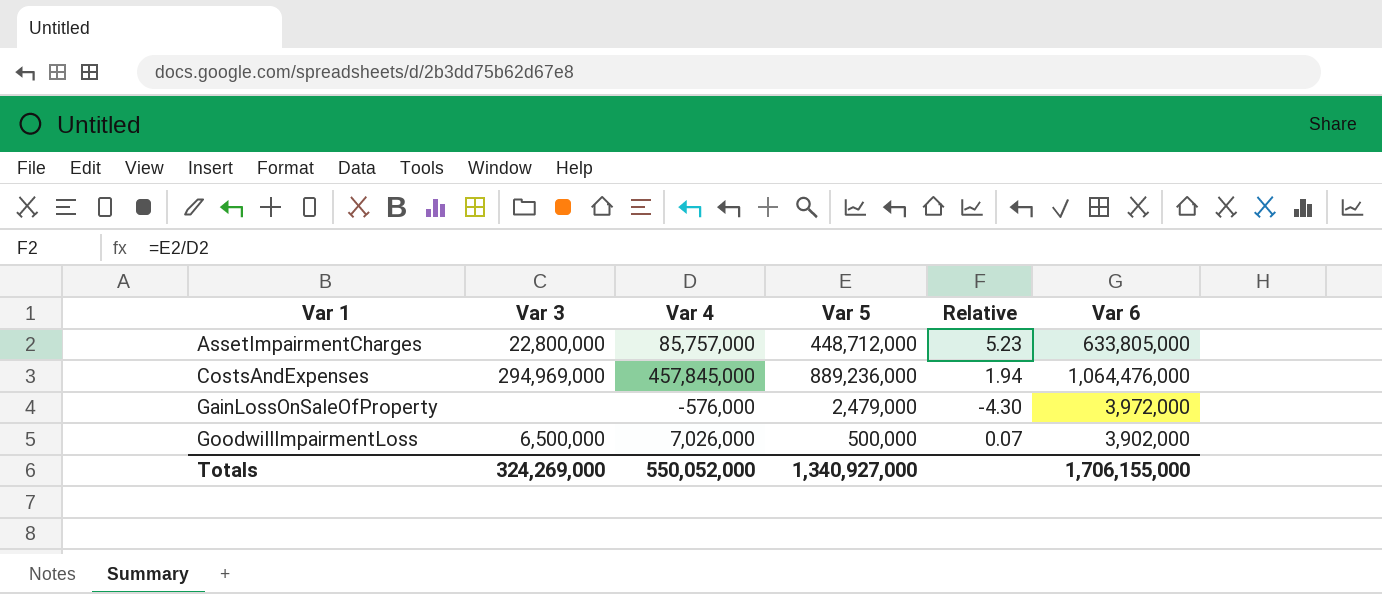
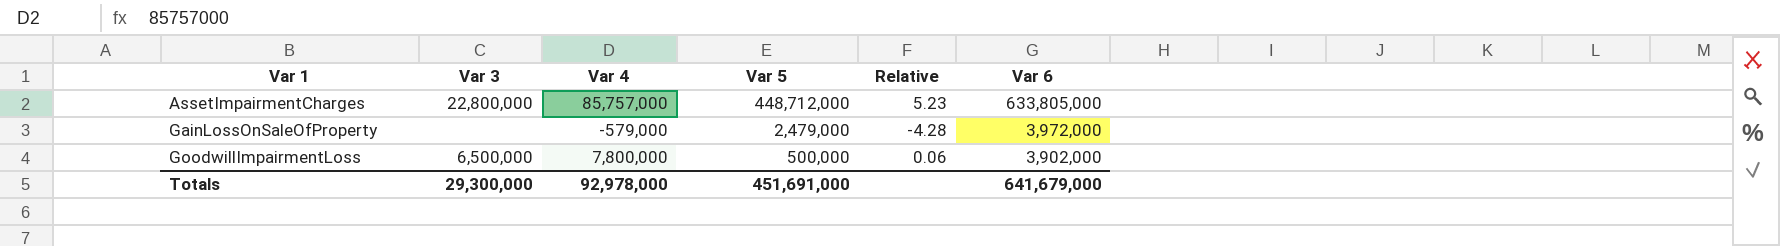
row CostsAndExpenses: 294,969,000 | 457,845,000 | 889,236,000 | 1.94 | 1,064,476,000 -> none
GainLossOnSaleOfProperty | Var 4: -576,000 -> -579,000
GainLossOnSaleOfProperty | Relative: -4.30 -> -4.28
GoodwillImpairmentLoss | Var 4: 7,026,000 -> 7,800,000
GoodwillImpairmentLoss | Relative: 0.07 -> 0.06
Totals | Var 3: 324,269,000 -> 29,300,000
Totals | Var 4: 550,052,000 -> 92,978,000
Totals | Var 5: 1,340,927,000 -> 451,691,000
Totals | Var 6: 1,706,155,000 -> 641,679,000

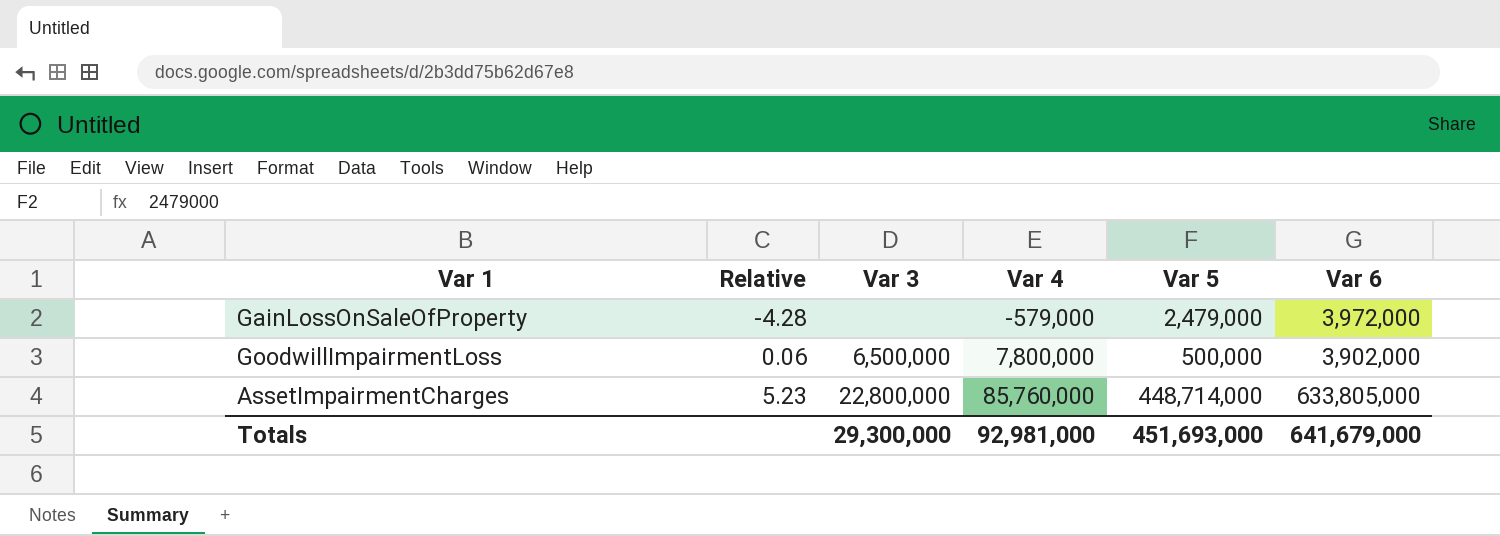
row order: Var 1 ascending -> Relative ascending
column Relative | position: 5 -> 2
AssetImpairmentCharges | Var 4: 85,757,000 -> 85,760,000
AssetImpairmentCharges | Var 5: 448,712,000 -> 448,714,000
Totals | Var 4: 92,978,000 -> 92,981,000
Totals | Var 5: 451,691,000 -> 451,693,000

